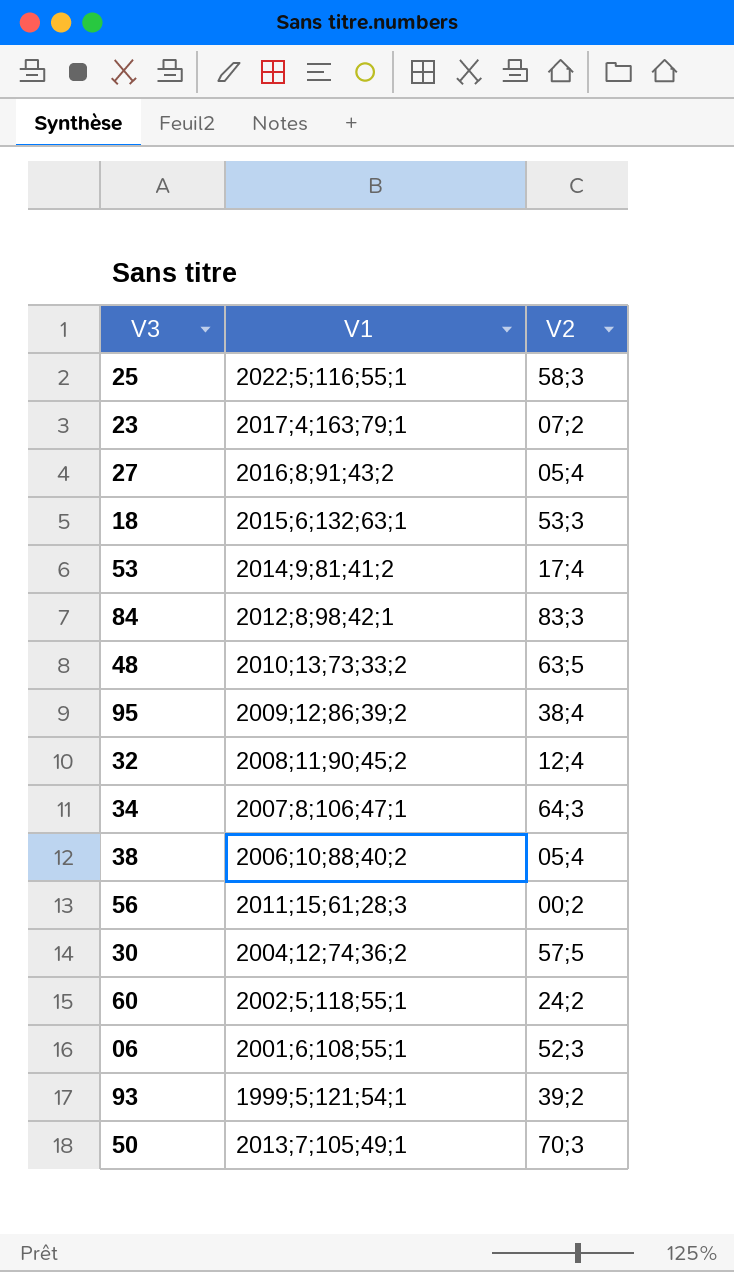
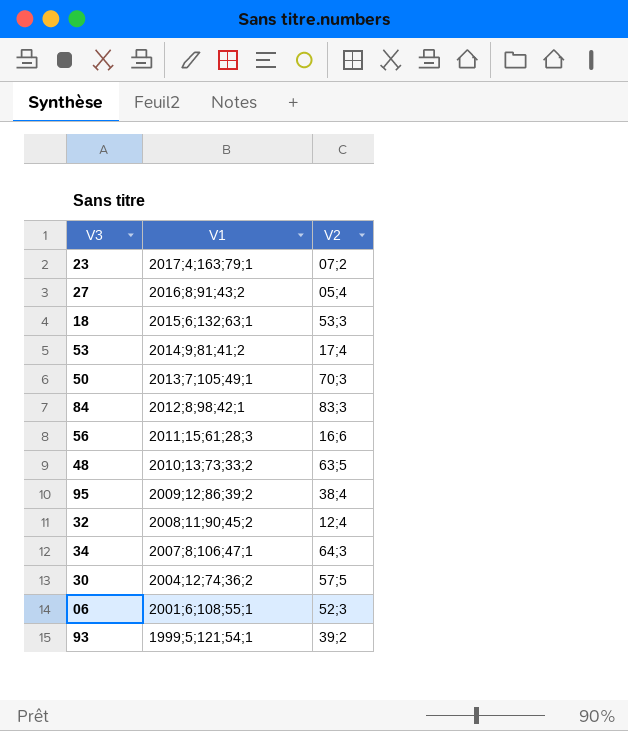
row order: none -> V1 descending
row 25: 2022;5;116;55;1 | 58;3 -> none
row 38: 2006;10;88;40;2 | 05;4 -> none
row 60: 2002;5;118;55;1 | 24;2 -> none
56 | V2: 00;2 -> 16;6

